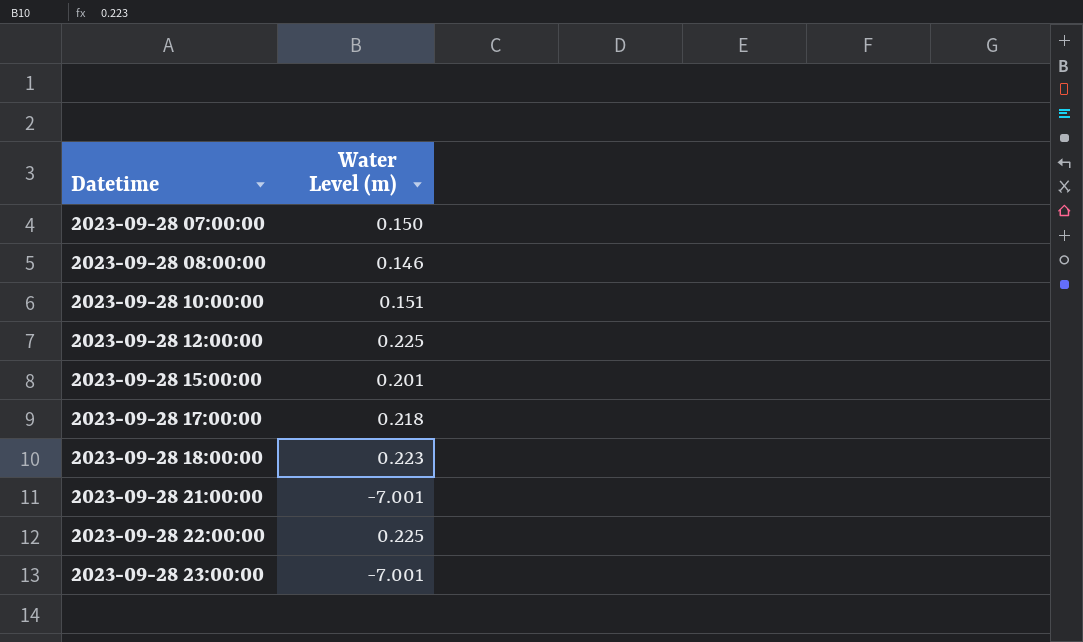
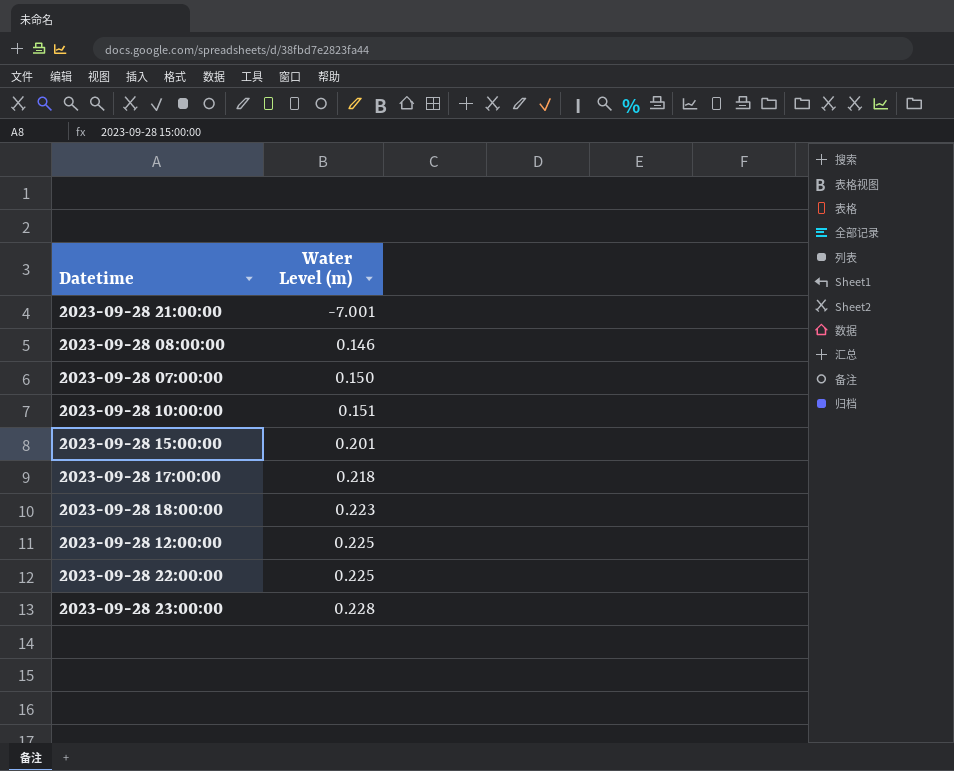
row order: Datetime ascending -> Water Level (m) ascending
2023-09-28 23:00:00 | Water Level (m): -7.001 -> 0.228

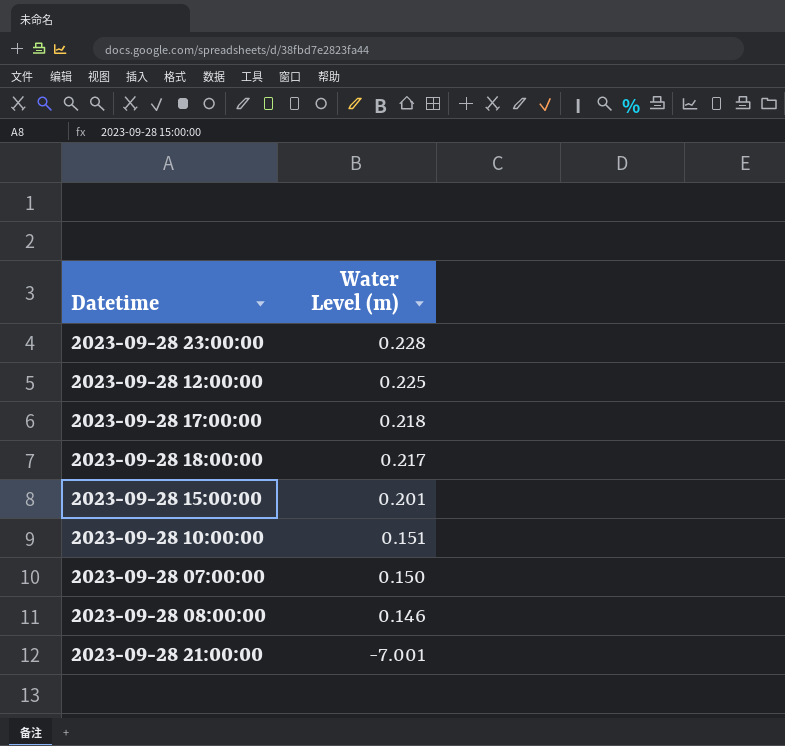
row order: Water Level (m) ascending -> Water Level (m) descending
row 2023-09-28 22:00:00: 0.225 -> none
2023-09-28 18:00:00 | Water Level (m): 0.223 -> 0.217

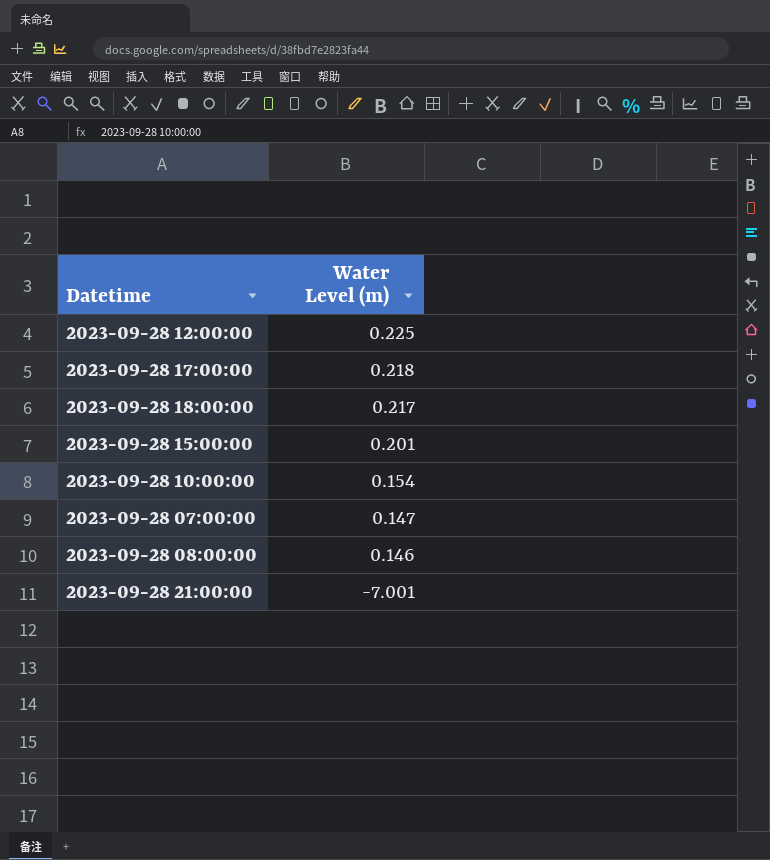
row 2023-09-28 23:00:00: 0.228 -> none
2023-09-28 10:00:00 | Water Level (m): 0.151 -> 0.154
2023-09-28 07:00:00 | Water Level (m): 0.150 -> 0.147

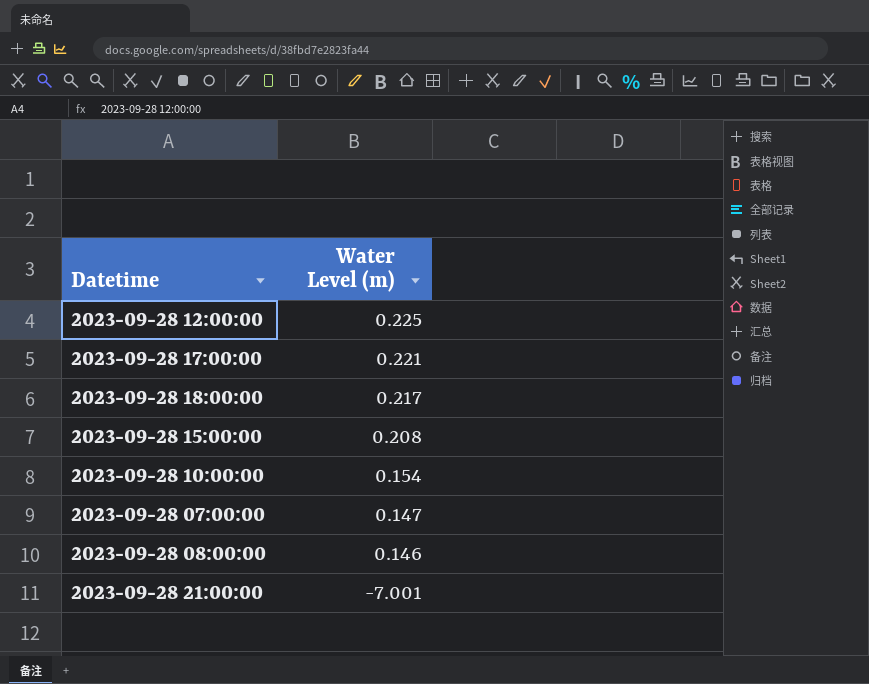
2023-09-28 17:00:00 | Water Level (m): 0.218 -> 0.221
2023-09-28 15:00:00 | Water Level (m): 0.201 -> 0.208

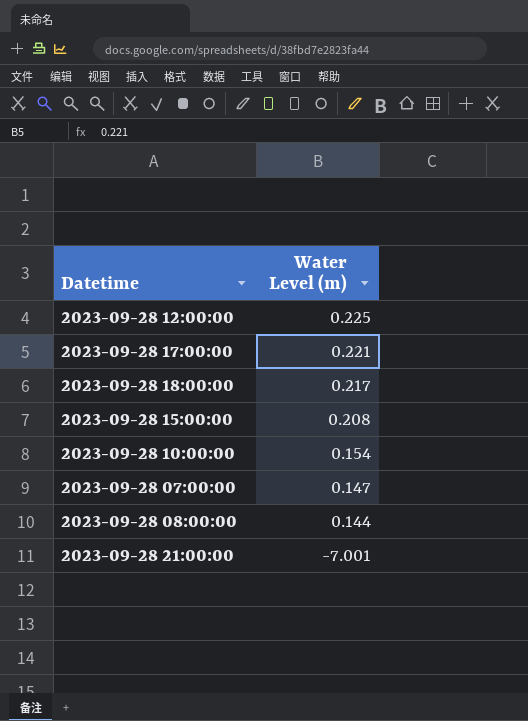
2023-09-28 08:00:00 | Water Level (m): 0.146 -> 0.144

